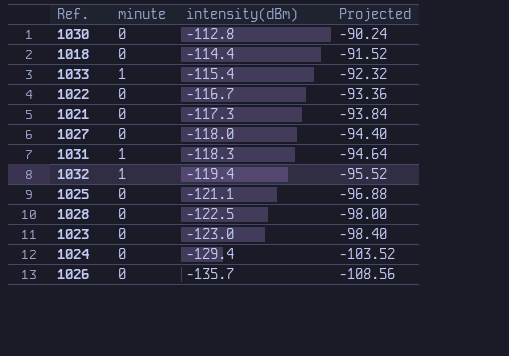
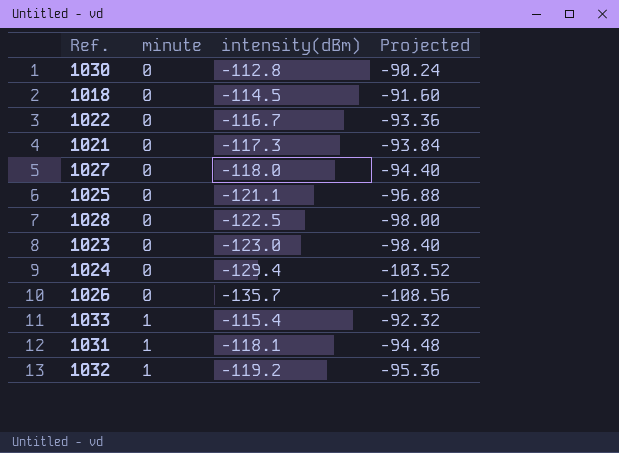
row order: intensity(dBm) descending -> minute ascending
1018 | intensity(dBm): -114.4 -> -114.5
1018 | Projected: -91.52 -> -91.60
1031 | intensity(dBm): -118.3 -> -118.1
1031 | Projected: -94.64 -> -94.48
1032 | intensity(dBm): -119.4 -> -119.2
1032 | Projected: -95.52 -> -95.36

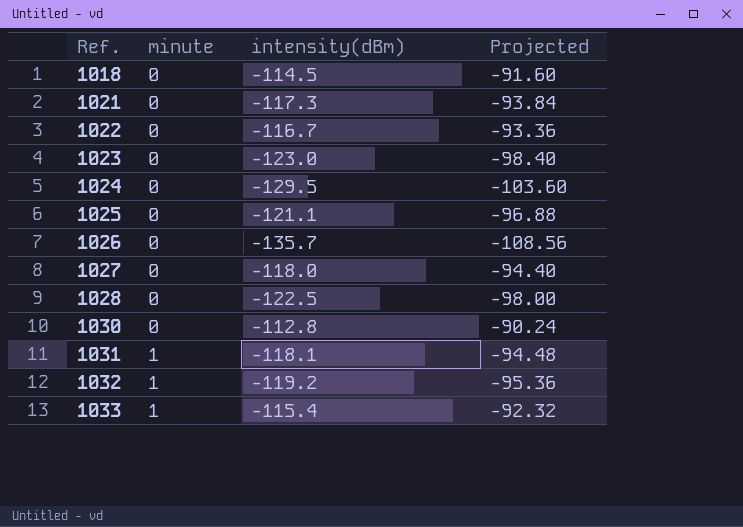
row order: minute ascending -> Ref. ascending
1024 | intensity(dBm): -129.4 -> -129.5
1024 | Projected: -103.52 -> -103.60

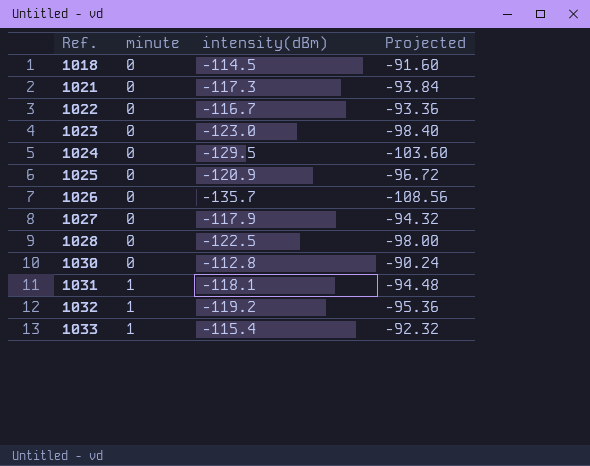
1025 | intensity(dBm): -121.1 -> -120.9
1025 | Projected: -96.88 -> -96.72
1027 | intensity(dBm): -118.0 -> -117.9
1027 | Projected: -94.40 -> -94.32

